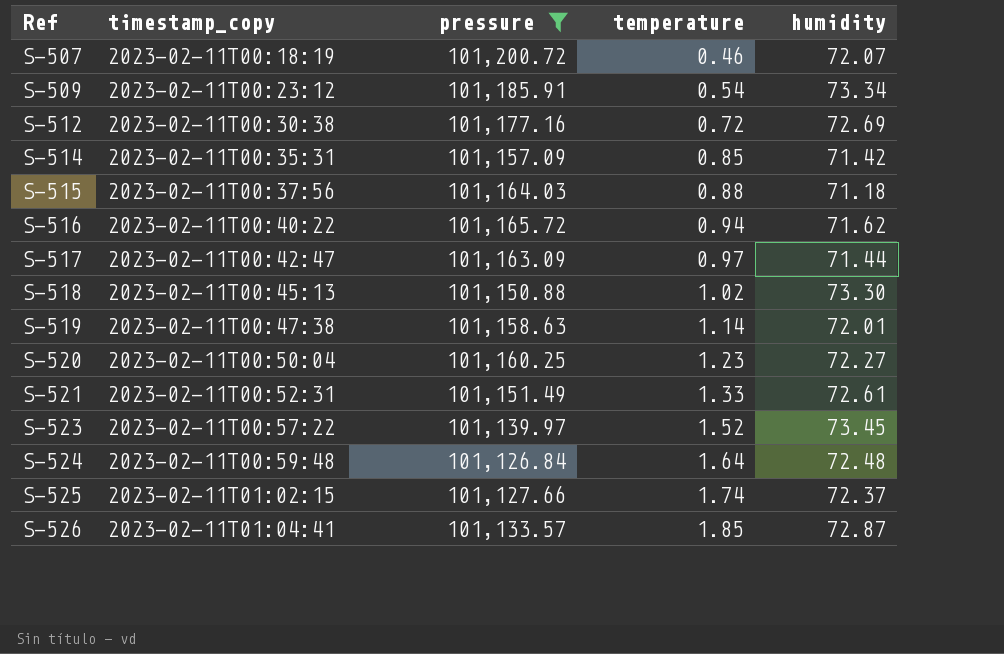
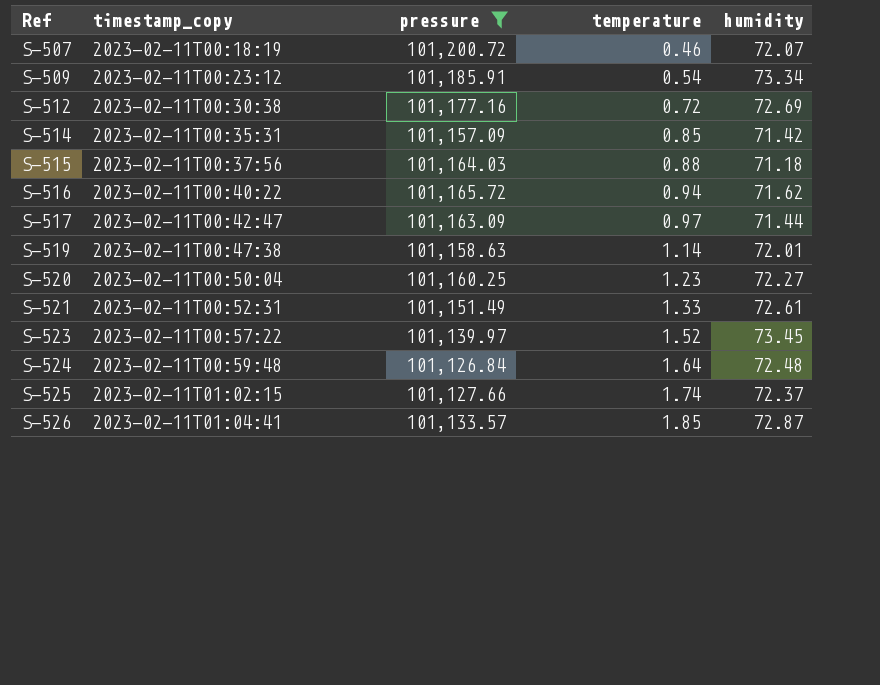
row S-518: 2023-02-11T00:45:13 | 101,150.88 | 1.02 | 73.30 -> none

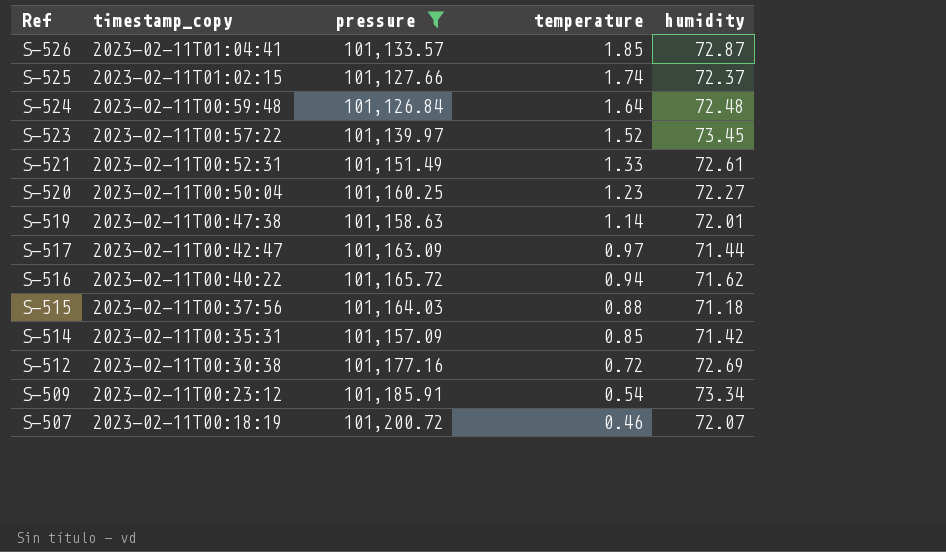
row order: Ref ascending -> Ref descending

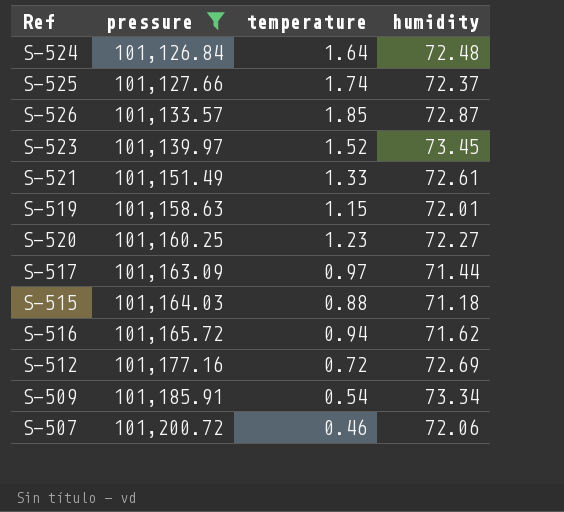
row order: Ref descending -> pressure ascending
column timestamp_copy | position: 2 -> none
row S-514: 2023-02-11T00:35:31 | 101,157.09 | 0.85 | 71.42 -> none
S-519 | temperature: 1.14 -> 1.15
S-507 | humidity: 72.07 -> 72.06

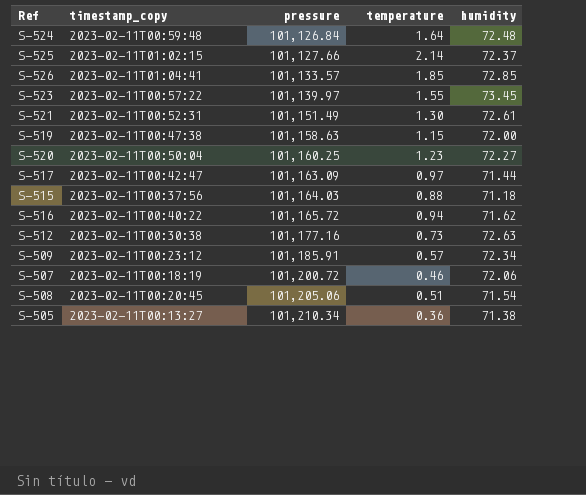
filter: pressure <= 101,200.72 -> none
column timestamp_copy | position: none -> 2
S-525 | temperature: 1.74 -> 2.14
S-526 | humidity: 72.87 -> 72.85
S-523 | temperature: 1.52 -> 1.55
S-521 | temperature: 1.33 -> 1.30
S-519 | humidity: 72.01 -> 72.00
S-512 | temperature: 0.72 -> 0.73
S-512 | humidity: 72.69 -> 72.63
S-509 | temperature: 0.54 -> 0.57
S-509 | humidity: 73.34 -> 72.34

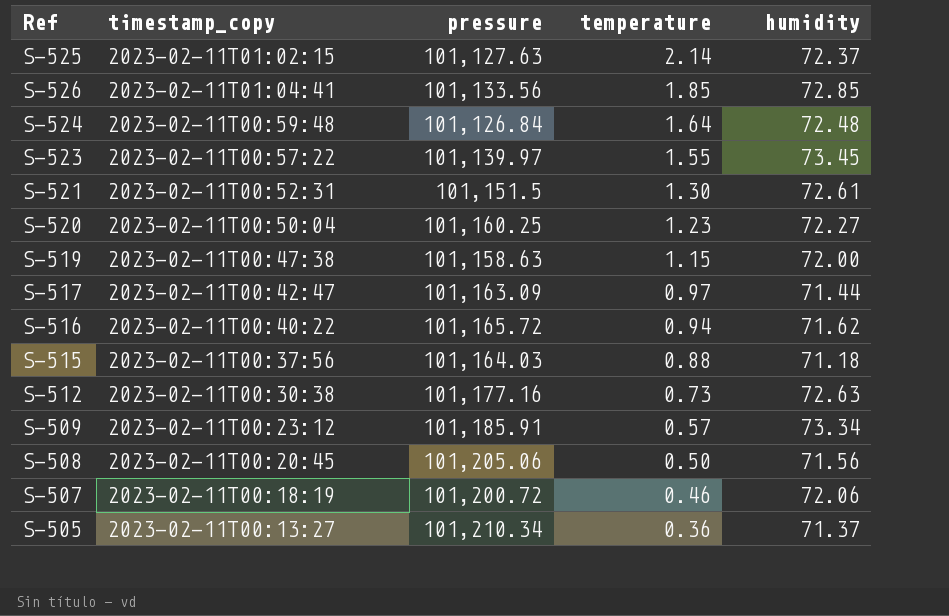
row order: pressure ascending -> temperature descending
S-525 | pressure: 101,127.66 -> 101,127.63
S-526 | pressure: 101,133.57 -> 101,133.56
S-521 | pressure: 101,151.49 -> 101,151.5
S-509 | humidity: 72.34 -> 73.34
S-508 | temperature: 0.51 -> 0.50
S-508 | humidity: 71.54 -> 71.56
S-505 | humidity: 71.38 -> 71.37

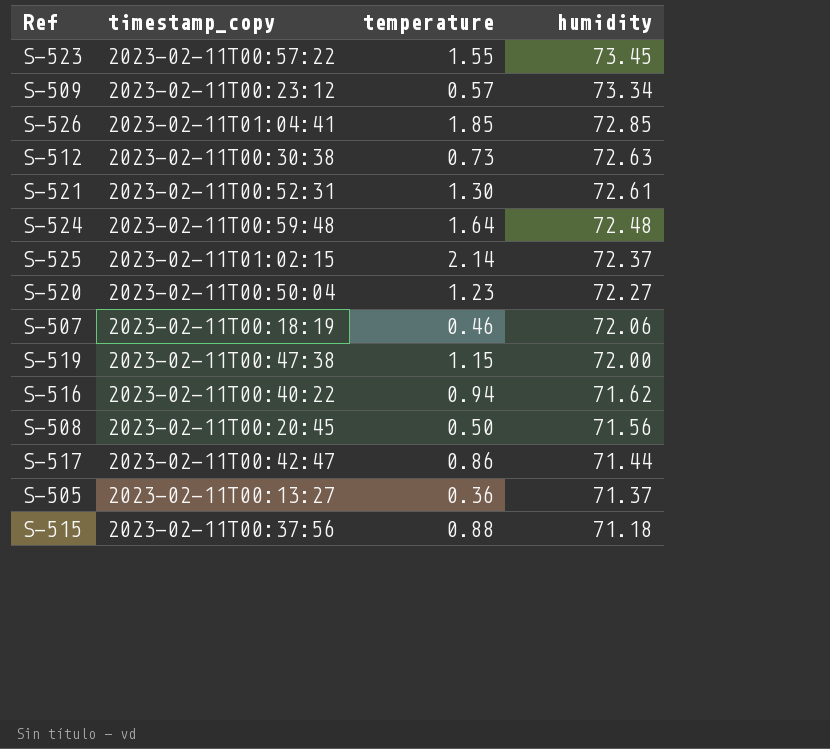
row order: temperature descending -> humidity descending
column pressure | position: 3 -> none
S-517 | temperature: 0.97 -> 0.86

